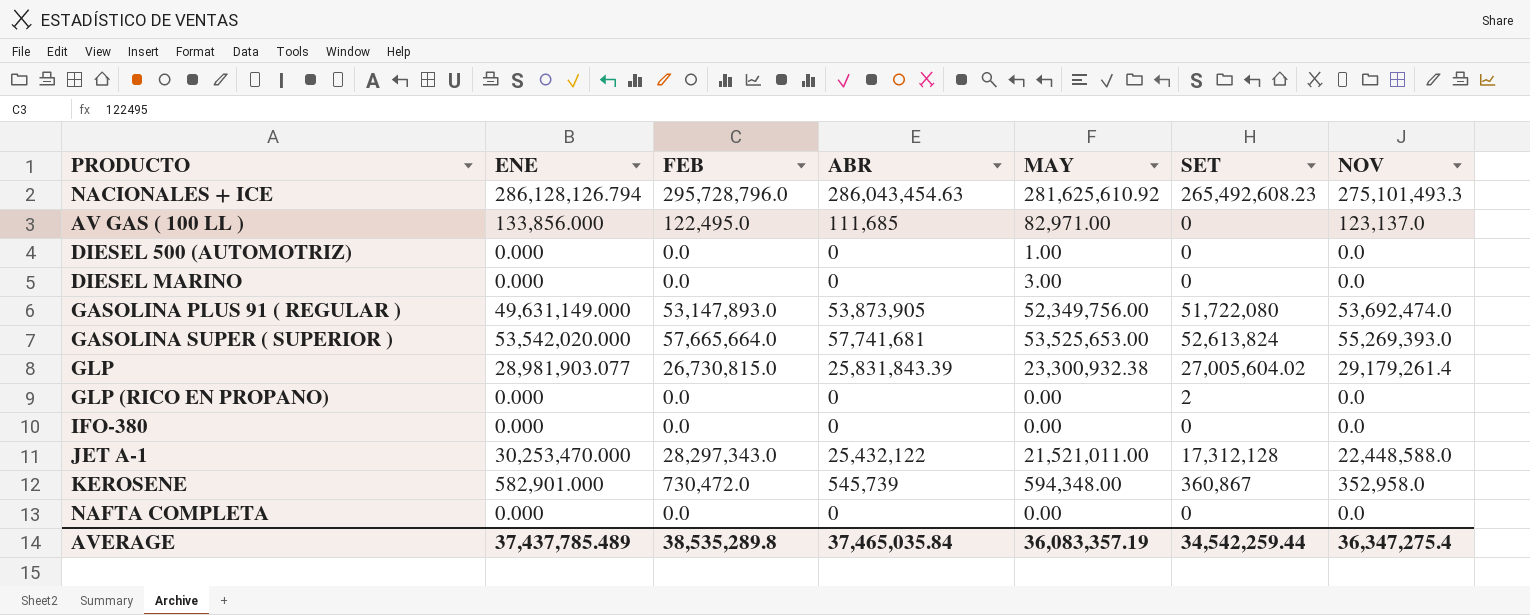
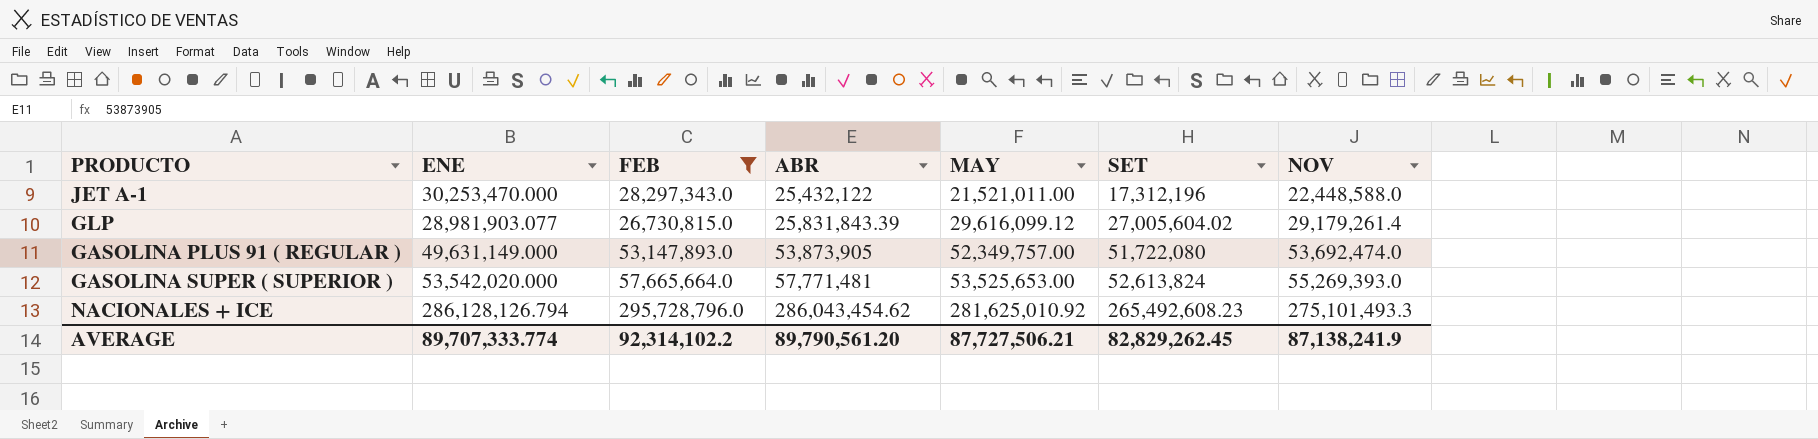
filter: none -> FEB >= 26,730,815.0
row order: none -> ABR ascending
JET A-1 | SET: 17,312,128 -> 17,312,196
GLP | MAY: 23,300,932.38 -> 29,616,099.12
GASOLINA PLUS 91 ( REGULAR ) | MAY: 52,349,756.00 -> 52,349,757.00
GASOLINA SUPER ( SUPERIOR ) | ABR: 57,741,681 -> 57,771,481
NACIONALES + ICE | ABR: 286,043,454.63 -> 286,043,454.62
NACIONALES + ICE | MAY: 281,625,610.92 -> 281,625,010.92
AVERAGE | ENE: 37,437,785.489 -> 89,707,333.774
AVERAGE | FEB: 38,535,289.8 -> 92,314,102.2
AVERAGE | ABR: 37,465,035.84 -> 89,790,561.20
AVERAGE | MAY: 36,083,357.19 -> 87,727,506.21
AVERAGE | SET: 34,542,259.44 -> 82,829,262.45
AVERAGE | NOV: 36,347,275.4 -> 87,138,241.9

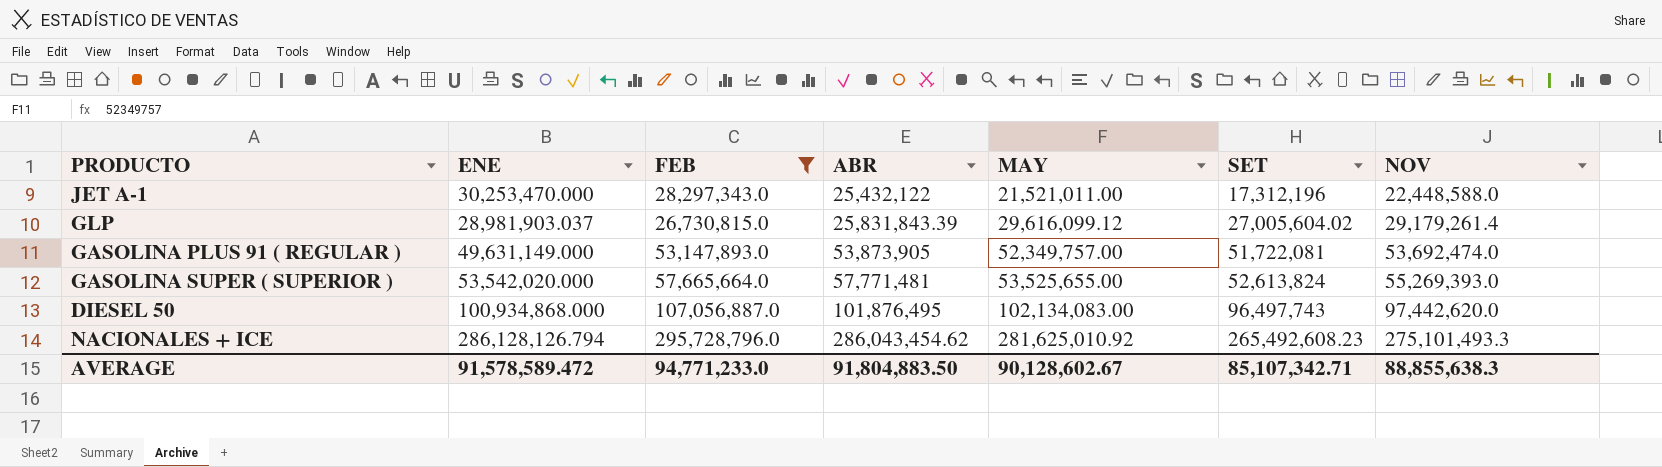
GLP | ENE: 28,981,903.077 -> 28,981,903.037
GASOLINA PLUS 91 ( REGULAR ) | SET: 51,722,080 -> 51,722,081
GASOLINA SUPER ( SUPERIOR ) | MAY: 53,525,653.00 -> 53,525,655.00
row DIESEL 50: none -> 100,934,868.000 | 107,056,887.0 | 101,876,495 | 102,134,083.00 | 96,497,743 | 97,442,620.0
AVERAGE | ENE: 89,707,333.774 -> 91,578,589.472
AVERAGE | FEB: 92,314,102.2 -> 94,771,233.0
AVERAGE | ABR: 89,790,561.20 -> 91,804,883.50
AVERAGE | MAY: 87,727,506.21 -> 90,128,602.67
AVERAGE | SET: 82,829,262.45 -> 85,107,342.71
AVERAGE | NOV: 87,138,241.9 -> 88,855,638.3

